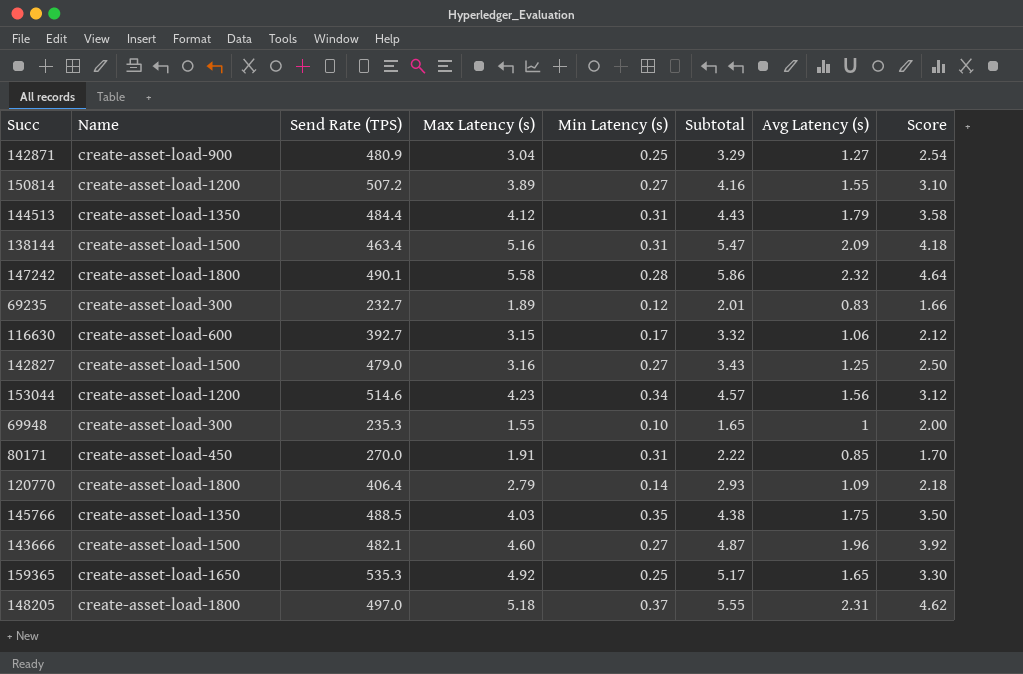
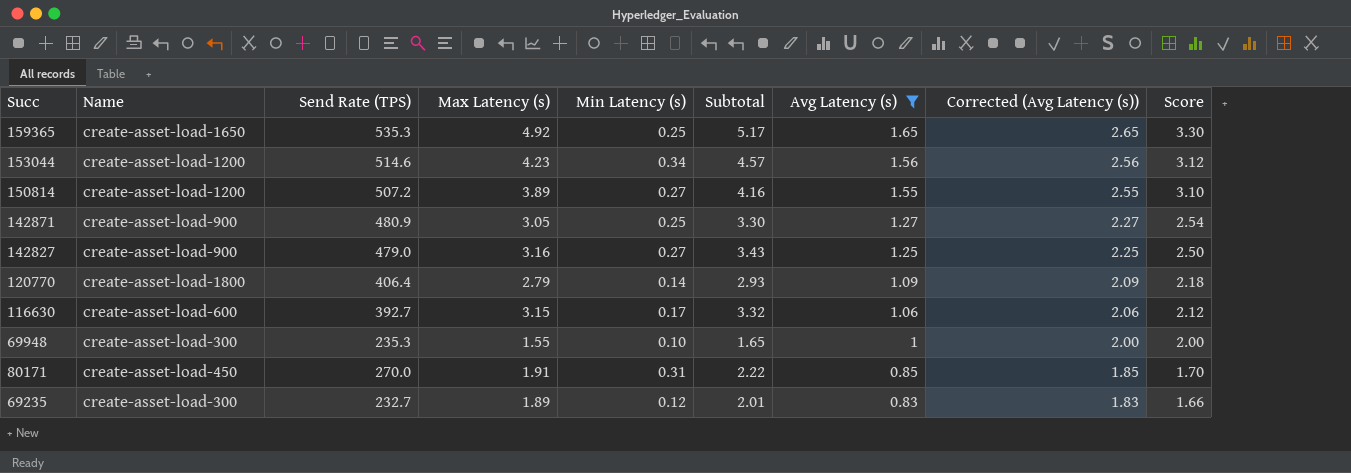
filter: none -> Avg Latency (s) <= 1.65
row order: none -> Avg Latency (s) descending
column Corrected (Avg Latency (s)) | formula: none -> [Avg Latency (s)] + 1
142871 | Max Latency (s): 3.04 -> 3.05
142871 | Subtotal: 3.29 -> 3.30
142827 | Name: create-asset-load-1500 -> create-asset-load-900

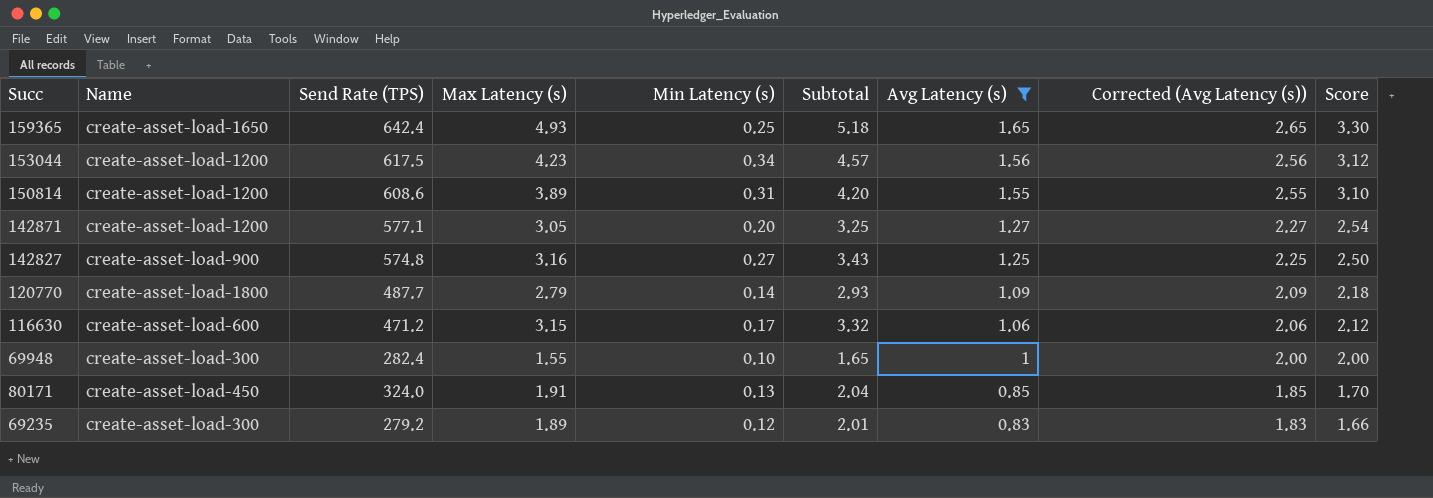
159365 | Send Rate (TPS): 535.3 -> 642.4
159365 | Max Latency (s): 4.92 -> 4.93
159365 | Subtotal: 5.17 -> 5.18
153044 | Send Rate (TPS): 514.6 -> 617.5
150814 | Send Rate (TPS): 507.2 -> 608.6
150814 | Min Latency (s): 0.27 -> 0.31
150814 | Subtotal: 4.16 -> 4.20
142871 | Name: create-asset-load-900 -> create-asset-load-1200
142871 | Send Rate (TPS): 480.9 -> 577.1
142871 | Min Latency (s): 0.25 -> 0.20
142871 | Subtotal: 3.30 -> 3.25
142827 | Send Rate (TPS): 479.0 -> 574.8
120770 | Send Rate (TPS): 406.4 -> 487.7
116630 | Send Rate (TPS): 392.7 -> 471.2
69948 | Send Rate (TPS): 235.3 -> 282.4
80171 | Send Rate (TPS): 270.0 -> 324.0
80171 | Min Latency (s): 0.31 -> 0.13
80171 | Subtotal: 2.22 -> 2.04
69235 | Send Rate (TPS): 232.7 -> 279.2

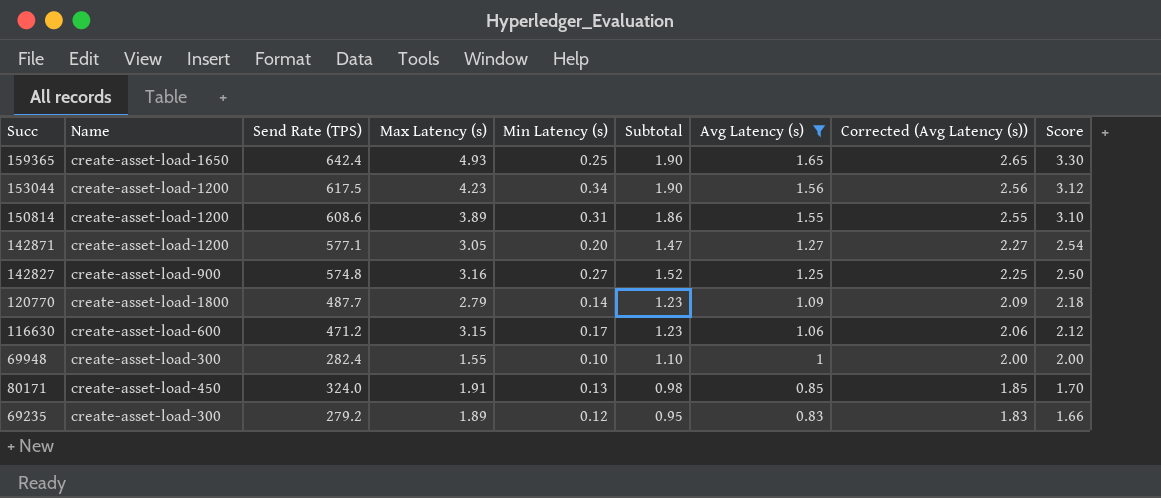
column Subtotal | formula: [Max Latency (s)] + [Min Latency (s)] -> [Min Latency (s)] + [Avg Latency (s)]

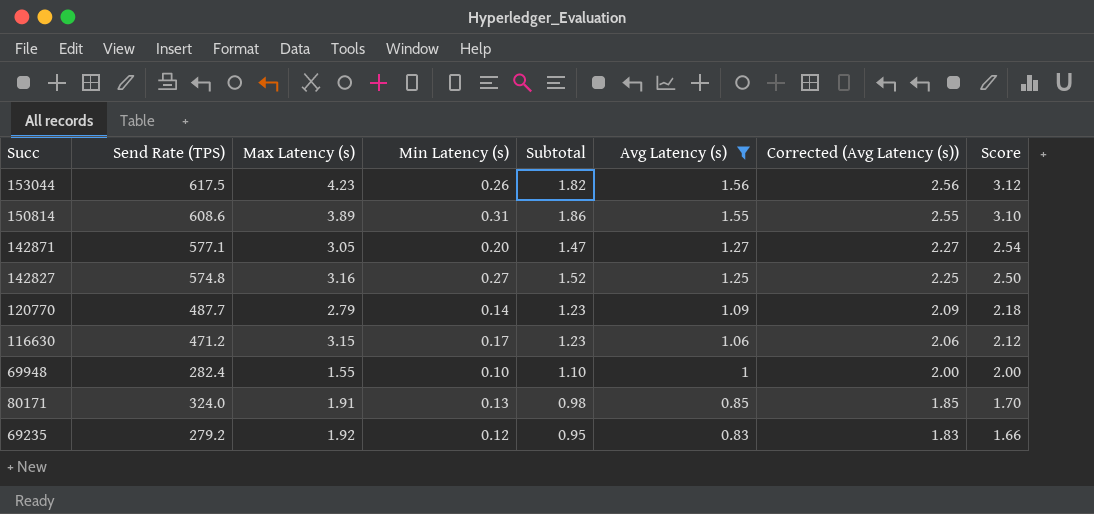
column Name | position: 2 -> none
row 159365: create-asset-load-1650 | 642.4 | 4.93 | 0.25 | 1.90 | 1.65 | 2.65 | 3.30 -> none
153044 | Min Latency (s): 0.34 -> 0.26
153044 | Subtotal: 1.90 -> 1.82
69235 | Max Latency (s): 1.89 -> 1.92

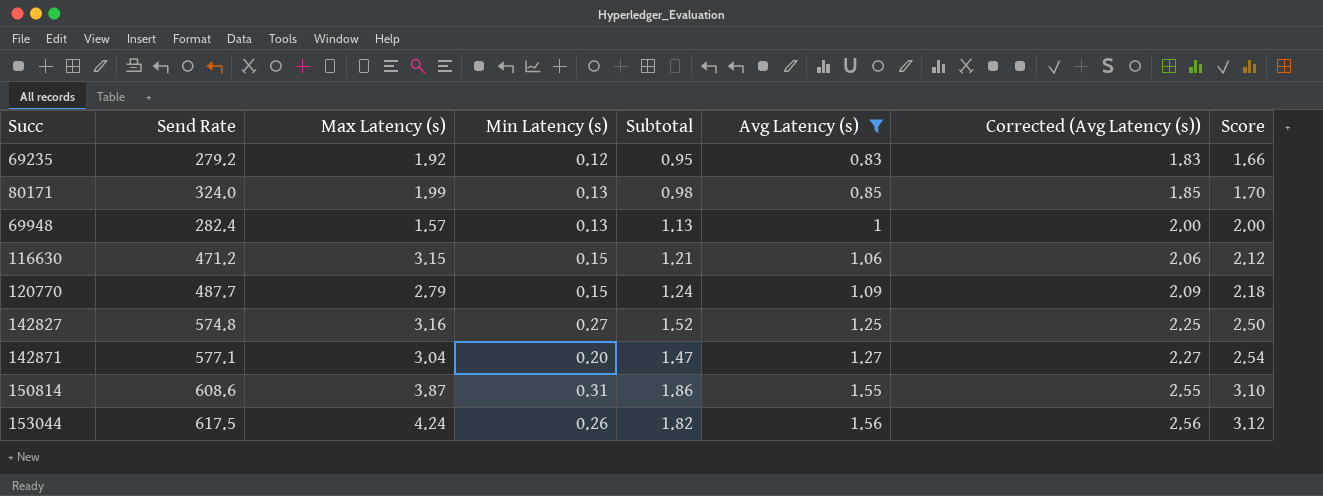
row order: Avg Latency (s) descending -> Avg Latency (s) ascending
column name: Send Rate (TPS) -> Send Rate
80171 | Max Latency (s): 1.91 -> 1.99
69948 | Max Latency (s): 1.55 -> 1.57
69948 | Min Latency (s): 0.10 -> 0.13
69948 | Subtotal: 1.10 -> 1.13
116630 | Min Latency (s): 0.17 -> 0.15
116630 | Subtotal: 1.23 -> 1.21
120770 | Min Latency (s): 0.14 -> 0.15
120770 | Subtotal: 1.23 -> 1.24
142871 | Max Latency (s): 3.05 -> 3.04
150814 | Max Latency (s): 3.89 -> 3.87
153044 | Max Latency (s): 4.23 -> 4.24

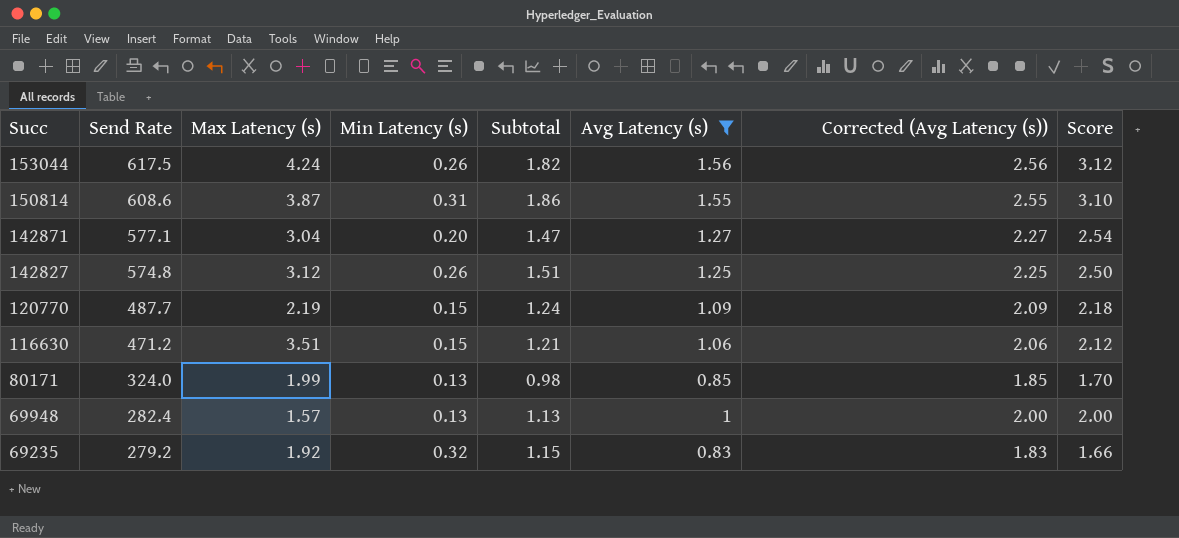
row order: Avg Latency (s) ascending -> Succ descending
142827 | Max Latency (s): 3.16 -> 3.12
142827 | Min Latency (s): 0.27 -> 0.26
142827 | Subtotal: 1.52 -> 1.51
120770 | Max Latency (s): 2.79 -> 2.19
116630 | Max Latency (s): 3.15 -> 3.51
69235 | Min Latency (s): 0.12 -> 0.32
69235 | Subtotal: 0.95 -> 1.15

